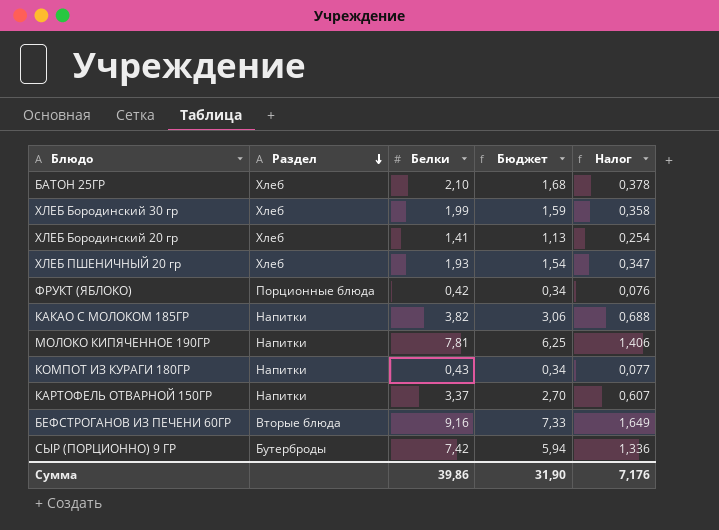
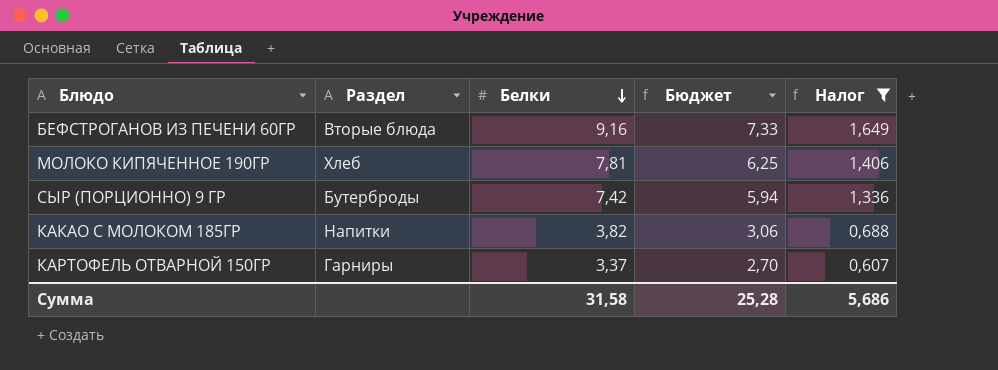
filter: none -> Налог >= 0,607
row order: Раздел descending -> Белки descending
МОЛОКО КИПЯЧЕННОЕ 190ГР | Раздел: Напитки -> Хлеб
КАРТОФЕЛЬ ОТВАРНОЙ 150ГР | Раздел: Напитки -> Гарниры
Сумма | Белки: 39,86 -> 31,58
Сумма | Бюджет: 31,90 -> 25,28
Сумма | Налог: 7,176 -> 5,686

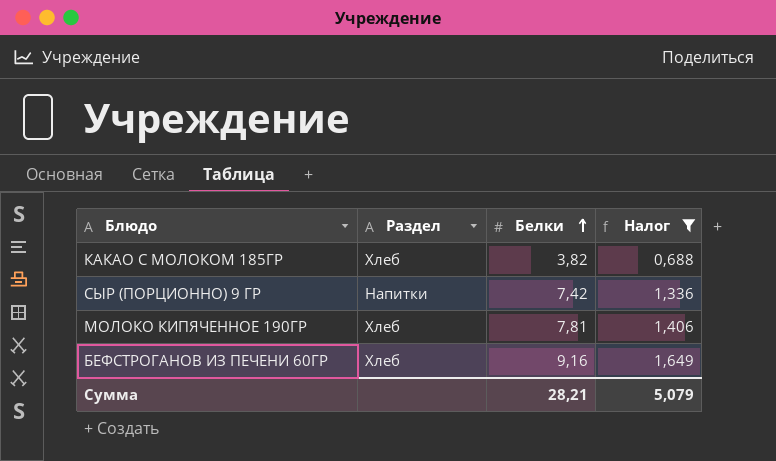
row order: Белки descending -> Белки ascending
column Бюджет | formula: [Белки] * 0,8 -> none
row КАРТОФЕЛЬ ОТВАРНОЙ 150ГР: Гарниры | 3,37 | 2,70 | 0,607 -> none
КАКАО С МОЛОКОМ 185ГР | Раздел: Напитки -> Хлеб
СЫР (ПОРЦИОННО) 9 ГР | Раздел: Бутерброды -> Напитки
БЕФСТРОГАНОВ ИЗ ПЕЧЕНИ 60ГР | Раздел: Вторые блюда -> Хлеб
Сумма | Белки: 31,58 -> 28,21
Сумма | Налог: 5,686 -> 5,079

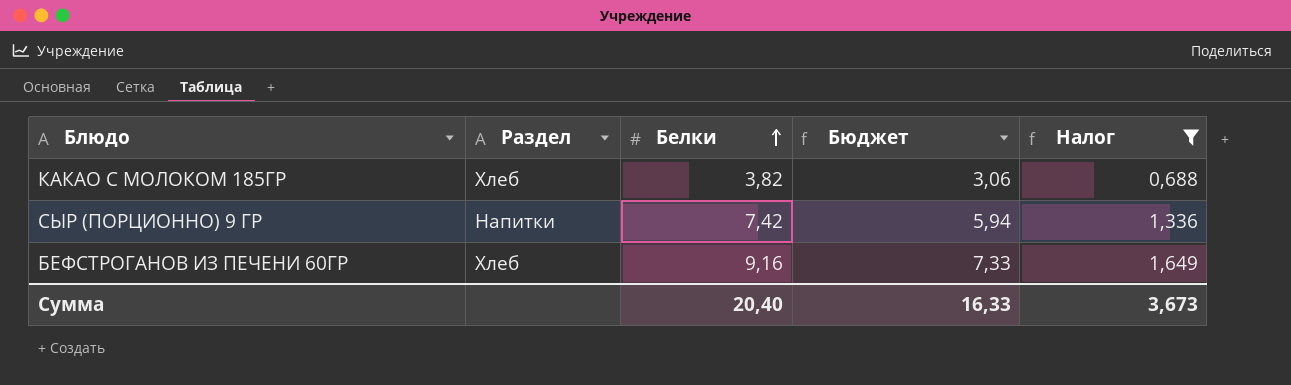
column Бюджет | formula: none -> [Белки] * 0,8
row МОЛОКО КИПЯЧЕННОЕ 190ГР: Хлеб | 7,81 | 1,406 -> none
Сумма | Белки: 28,21 -> 20,40
Сумма | Налог: 5,079 -> 3,673

